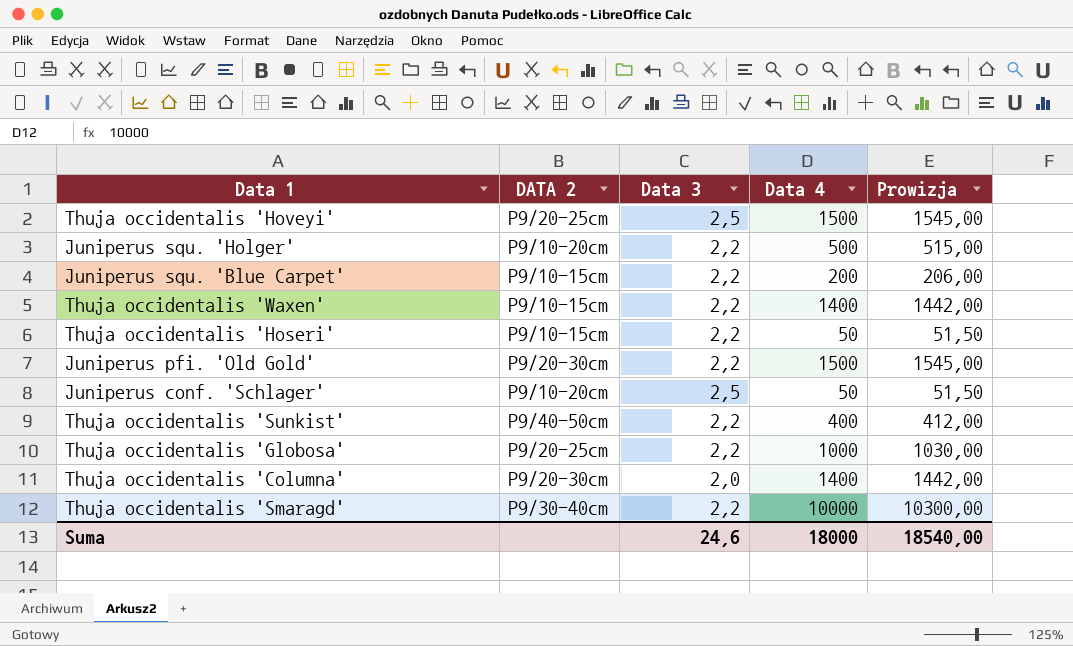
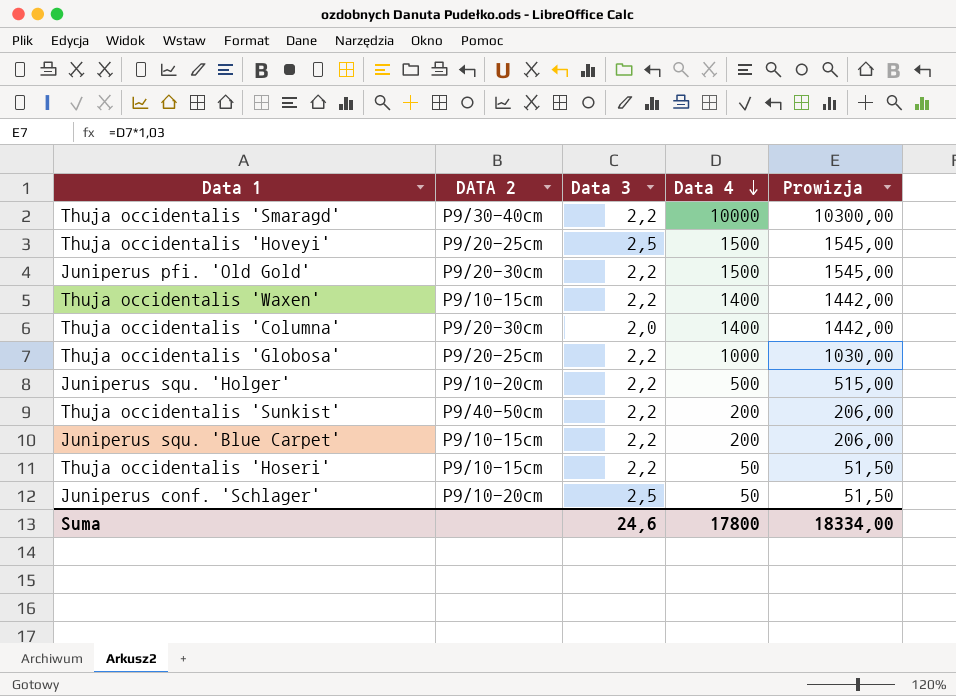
row order: none -> Data 4 descending
Thuja occidentalis 'Sunkist' | Data 4: 400 -> 200
Thuja occidentalis 'Sunkist' | Prowizja: 412,00 -> 206,00
Suma | Data 4: 18000 -> 17800
Suma | Prowizja: 18540,00 -> 18334,00

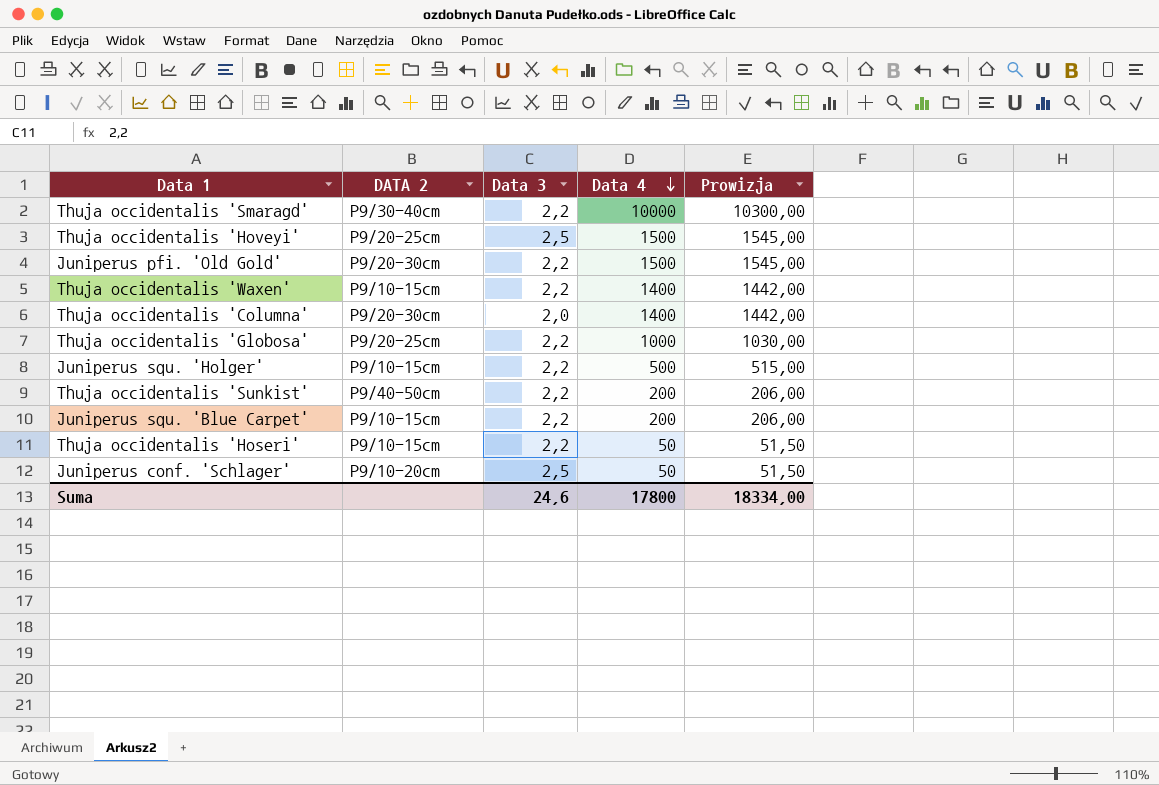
Juniperus squ. 'Holger' | DATA 2: P9/10-20cm -> P9/10-15cm

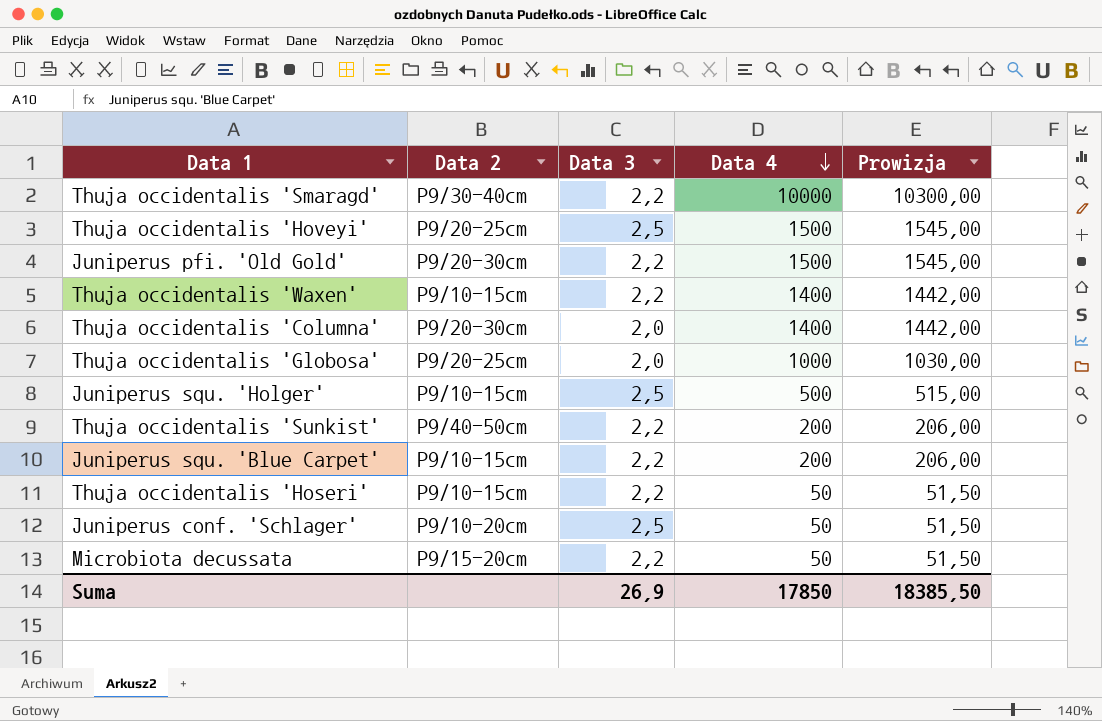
column name: DATA 2 -> Data 2
Thuja occidentalis 'Globosa' | Data 3: 2,2 -> 2,0
Juniperus squ. 'Holger' | Data 3: 2,2 -> 2,5
row Microbiota decussata: none -> P9/15-20cm | 2,2 | 50 | 51,50
Suma | Data 3: 24,6 -> 26,9
Suma | Data 4: 17800 -> 17850
Suma | Prowizja: 18334,00 -> 18385,50

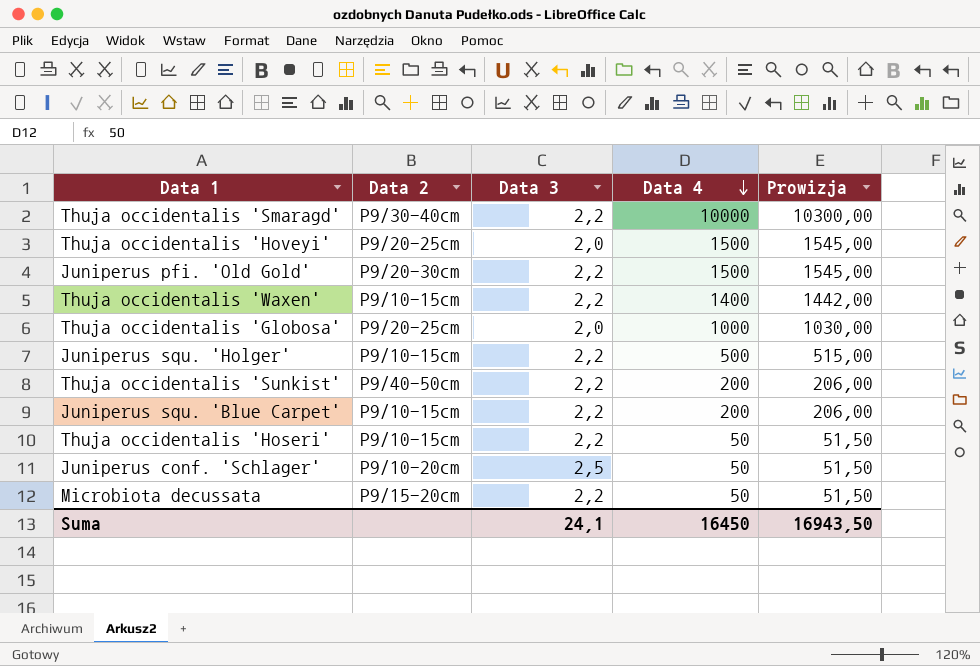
row Thuja occidentalis 'Columna': P9/20-30cm | 2,0 | 1400 | 1442,00 -> none
Thuja occidentalis 'Hoveyi' | Data 3: 2,5 -> 2,0
Juniperus squ. 'Holger' | Data 3: 2,5 -> 2,2
Suma | Data 3: 26,9 -> 24,1
Suma | Data 4: 17850 -> 16450
Suma | Prowizja: 18385,50 -> 16943,50

